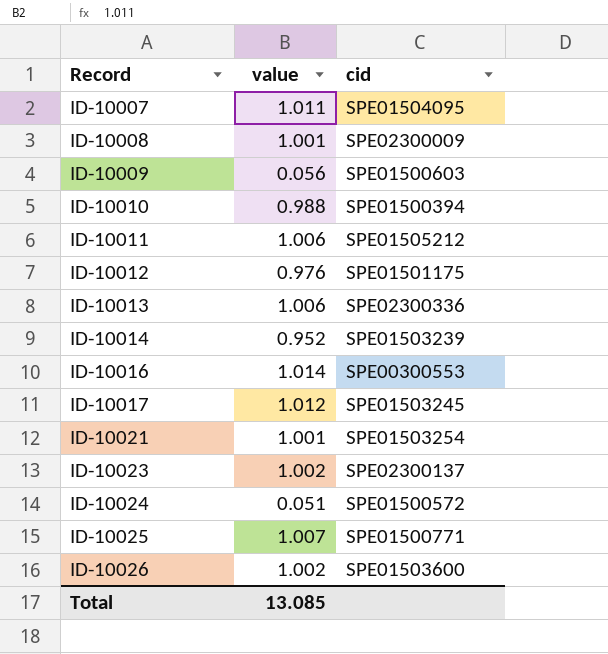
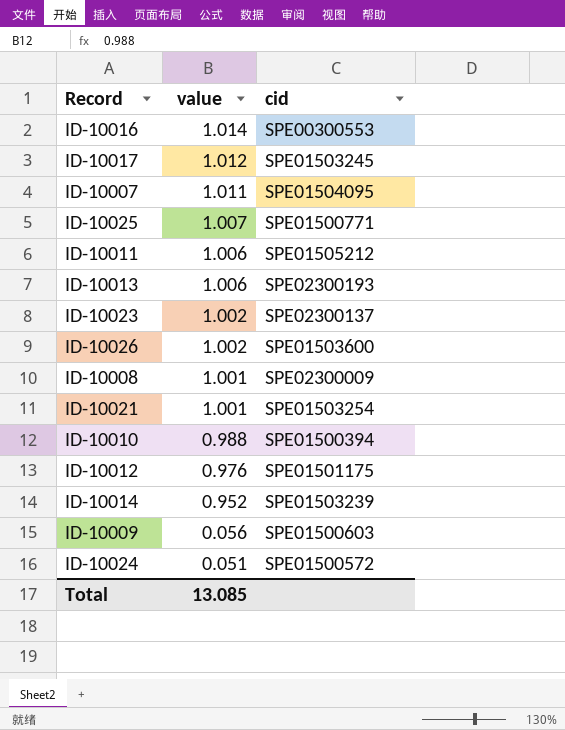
row order: Record ascending -> value descending
ID-10013 | cid: SPE02300336 -> SPE02300193

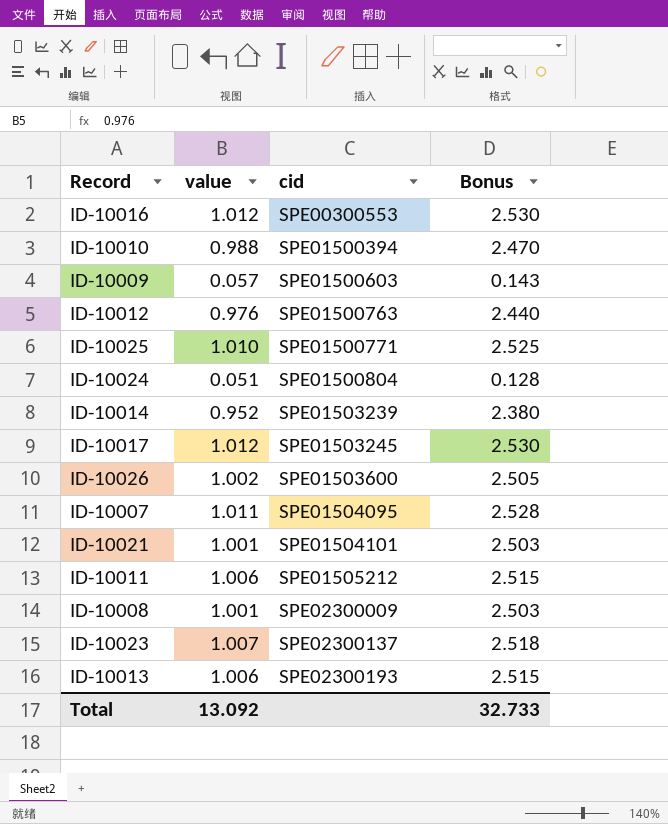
row order: value descending -> cid ascending
column Bonus | formula: none -> [value] * 2.5
ID-10016 | value: 1.014 -> 1.012
ID-10009 | value: 0.056 -> 0.057
ID-10012 | cid: SPE01501175 -> SPE01500763
ID-10025 | value: 1.007 -> 1.010
ID-10024 | cid: SPE01500572 -> SPE01500804
ID-10021 | cid: SPE01503254 -> SPE01504101
ID-10023 | value: 1.002 -> 1.007
Total | value: 13.085 -> 13.092

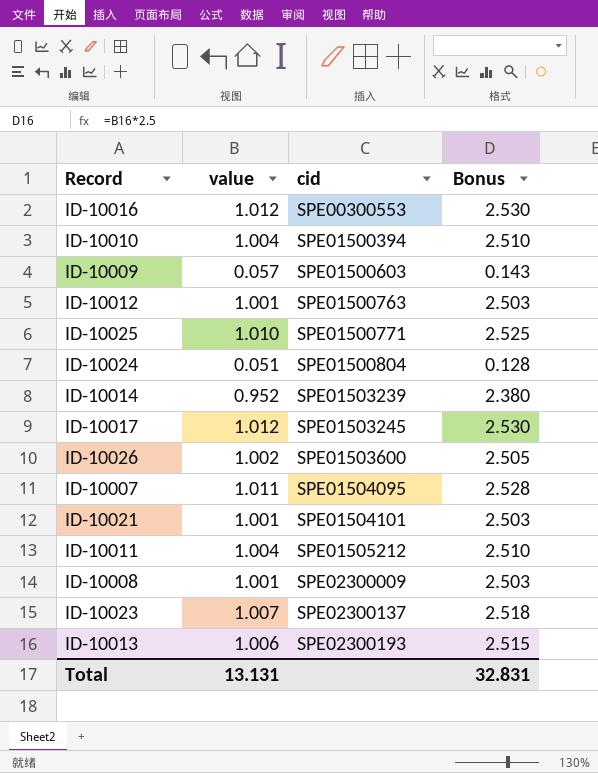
ID-10010 | value: 0.988 -> 1.004
ID-10010 | Bonus: 2.470 -> 2.510
ID-10012 | value: 0.976 -> 1.001
ID-10012 | Bonus: 2.440 -> 2.503
ID-10011 | value: 1.006 -> 1.004
ID-10011 | Bonus: 2.515 -> 2.510
Total | value: 13.092 -> 13.131
Total | Bonus: 32.733 -> 32.831

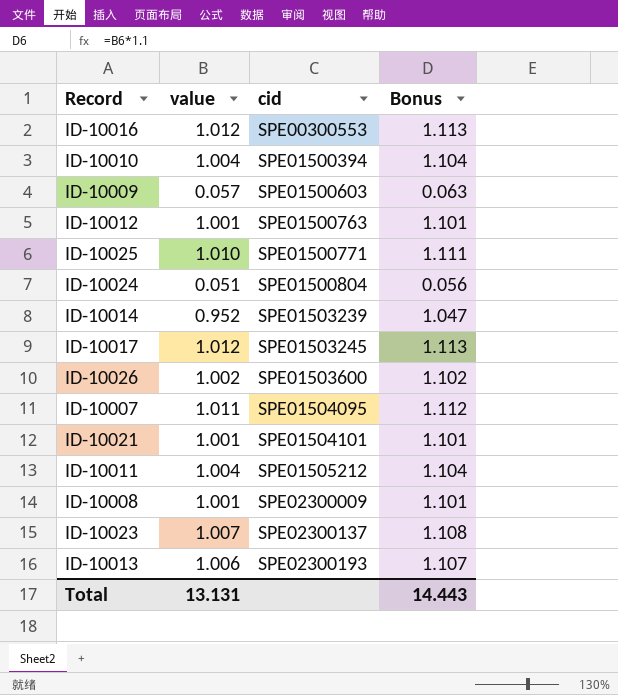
column Bonus | formula: [value] * 2.5 -> [value] * 1.1
Total | Bonus: 32.831 -> 14.443

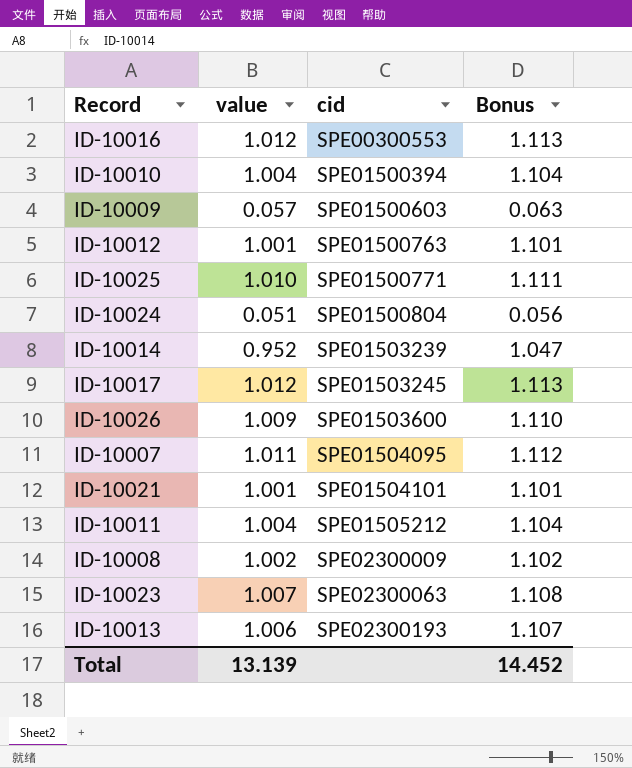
ID-10026 | value: 1.002 -> 1.009
ID-10026 | Bonus: 1.102 -> 1.110
ID-10008 | value: 1.001 -> 1.002
ID-10008 | Bonus: 1.101 -> 1.102
ID-10023 | cid: SPE02300137 -> SPE02300063
Total | value: 13.131 -> 13.139
Total | Bonus: 14.443 -> 14.452

